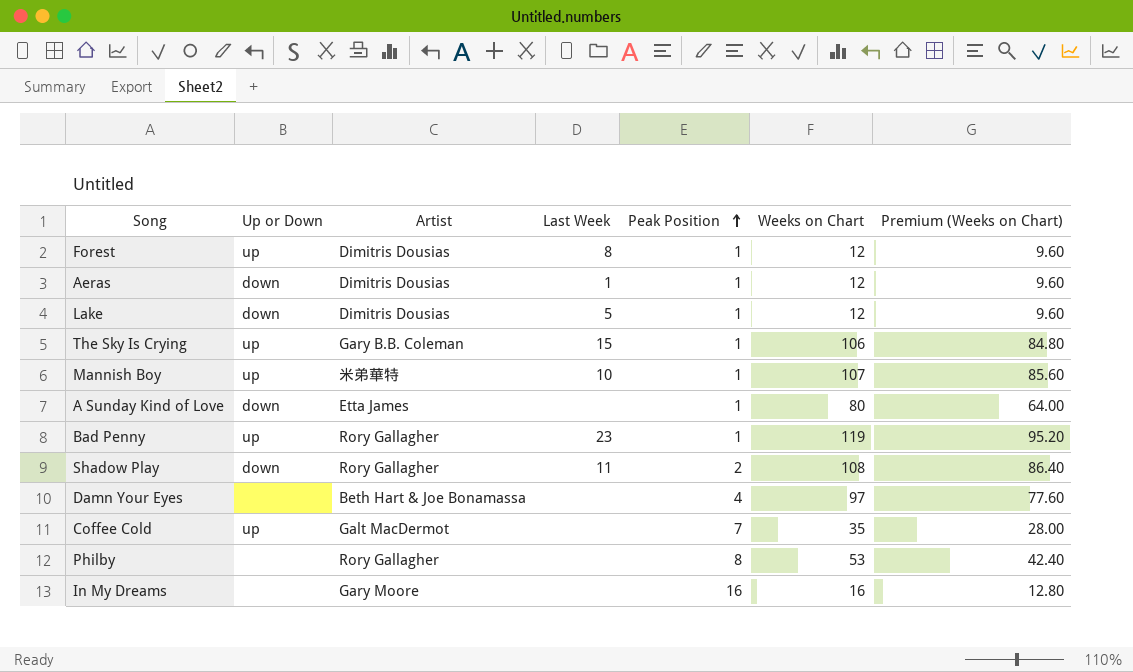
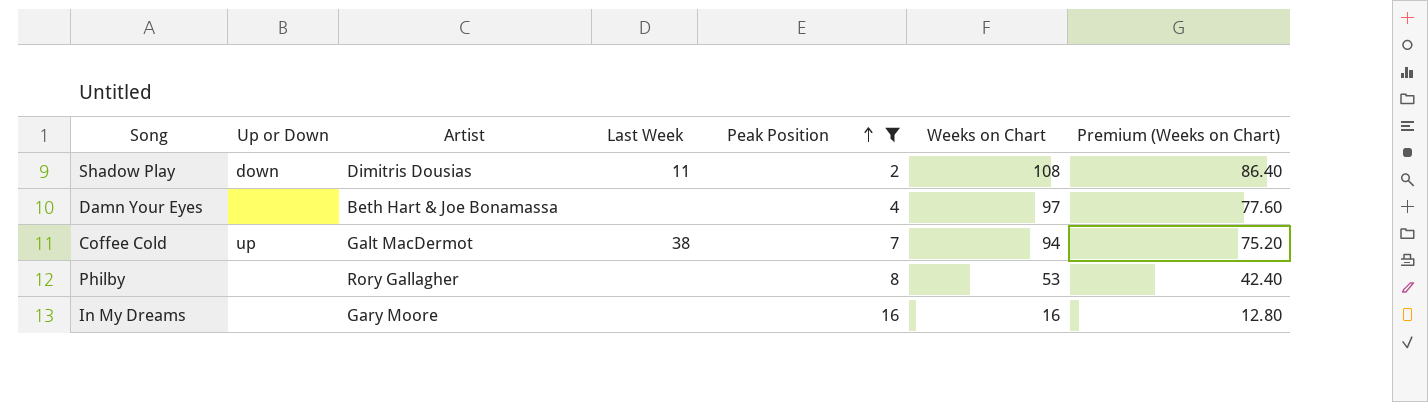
filter: none -> Peak Position != 1
Shadow Play | Artist: Rory Gallagher -> Dimitris Dousias
Coffee Cold | Last Week: none -> 38
Coffee Cold | Weeks on Chart: 35 -> 94
Coffee Cold | Premium (Weeks on Chart): 28.00 -> 75.20

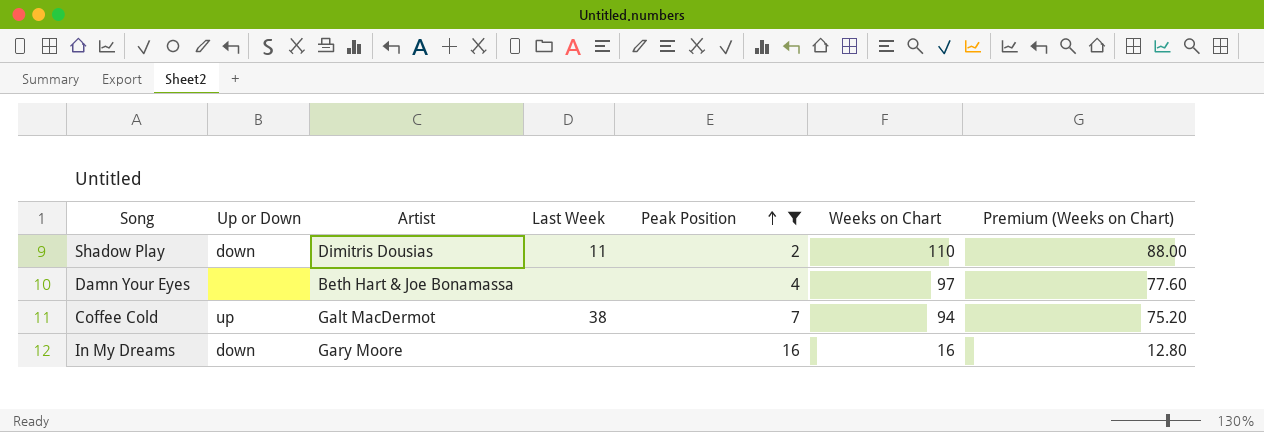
row Philby: none | Rory Gallagher | none | 8 | 53 | 42.40 -> none
Shadow Play | Weeks on Chart: 108 -> 110
Shadow Play | Premium (Weeks on Chart): 86.40 -> 88.00
In My Dreams | Up or Down: none -> down

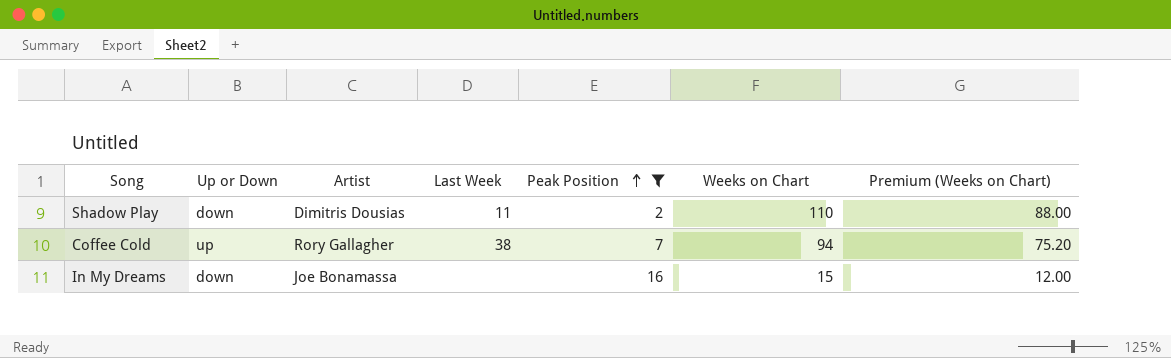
row Damn Your Eyes: none | Beth Hart & Joe Bonamassa | none | 4 | 97 | 77.60 -> none
Coffee Cold | Artist: Galt MacDermot -> Rory Gallagher
In My Dreams | Artist: Gary Moore -> Joe Bonamassa
In My Dreams | Weeks on Chart: 16 -> 15
In My Dreams | Premium (Weeks on Chart): 12.80 -> 12.00

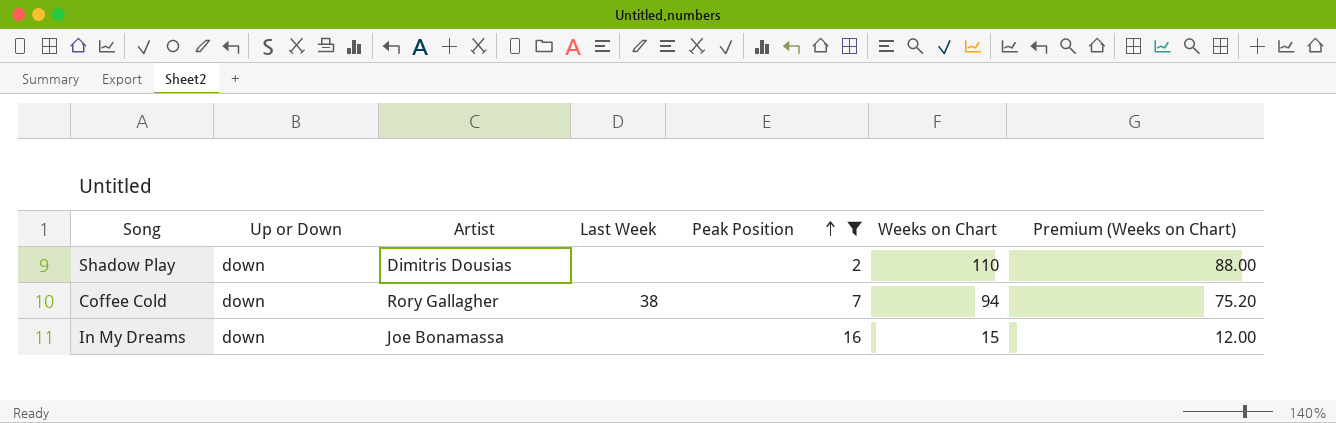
Shadow Play | Last Week: 11 -> none
Coffee Cold | Up or Down: up -> down

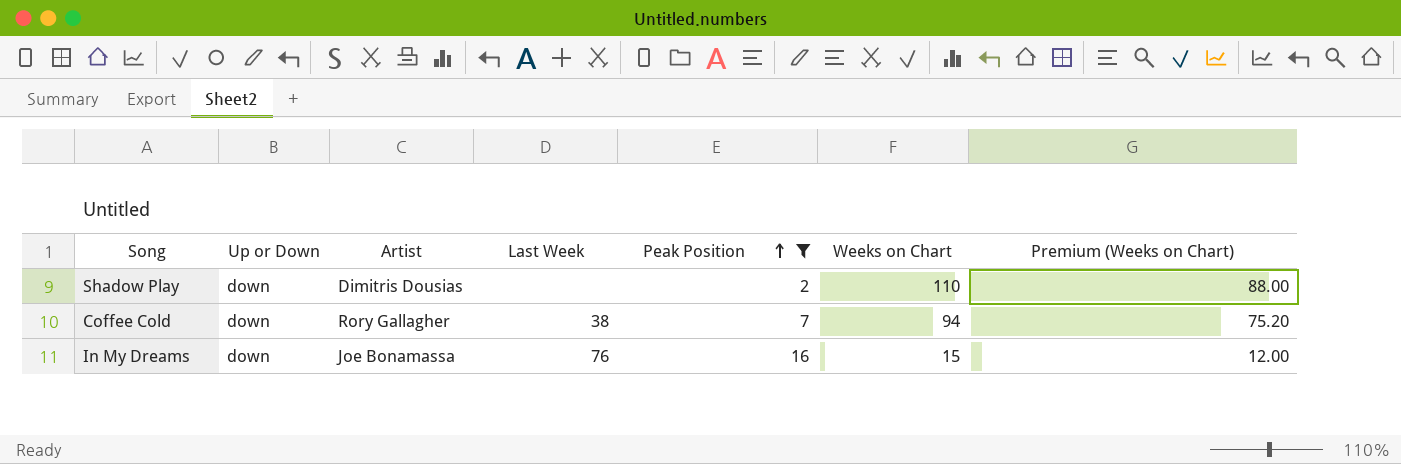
In My Dreams | Last Week: none -> 76

